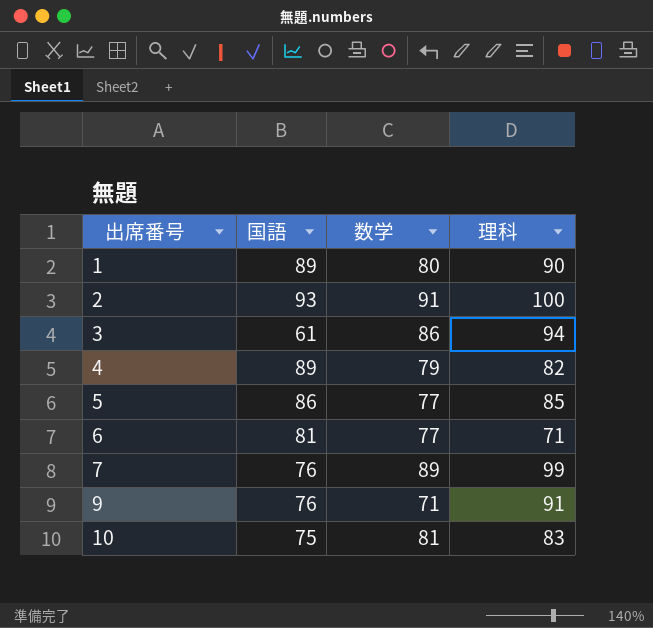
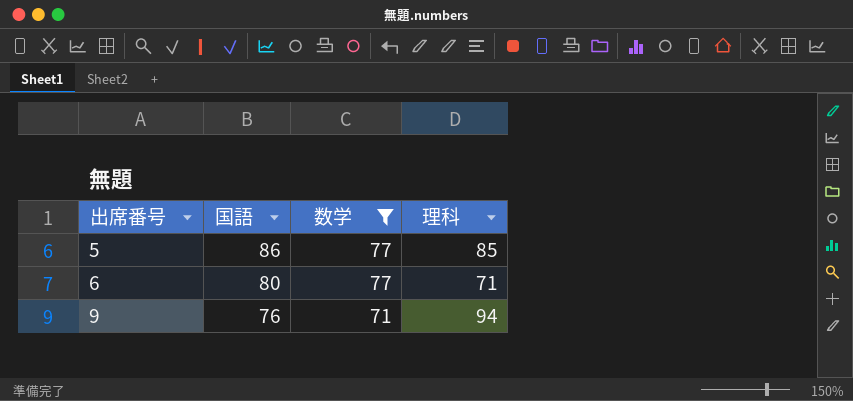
filter: none -> 数学 <= 77
6 | 国語: 81 -> 80
9 | 理科: 91 -> 94

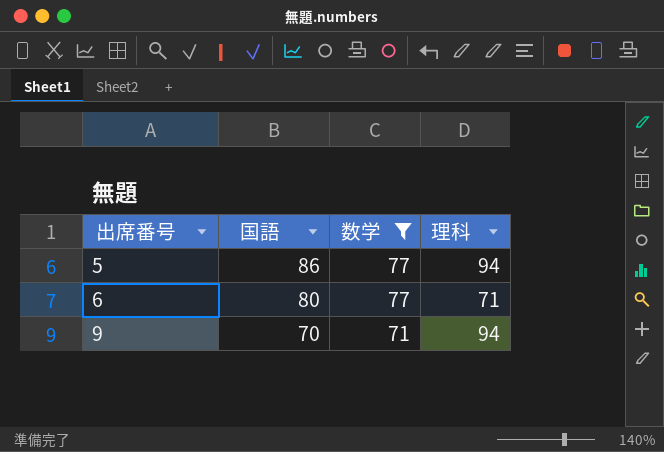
5 | 理科: 85 -> 94
9 | 国語: 76 -> 70

